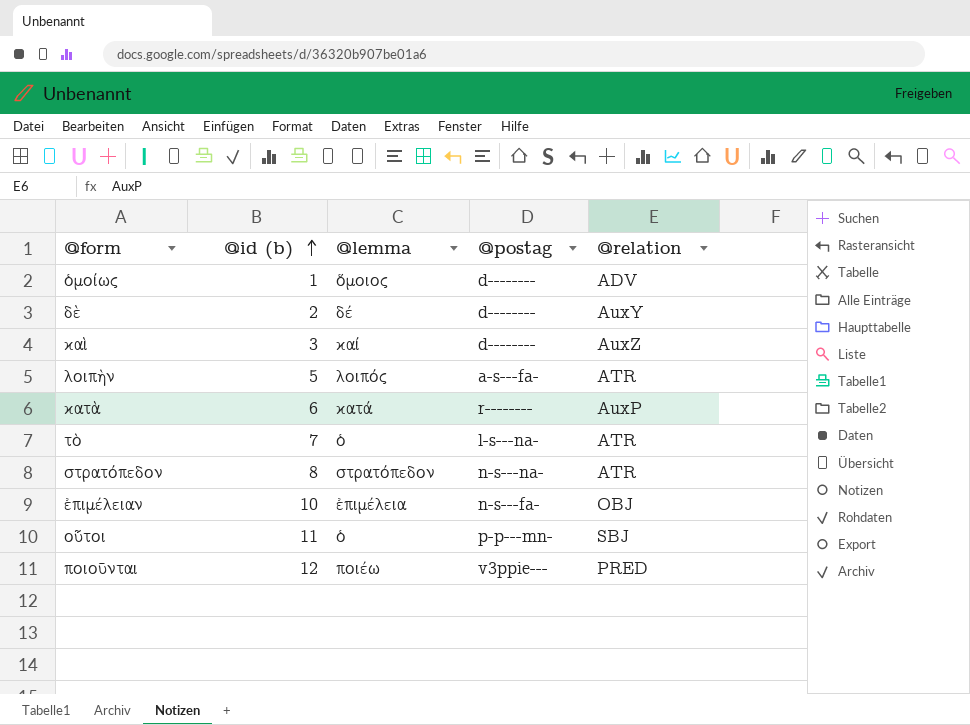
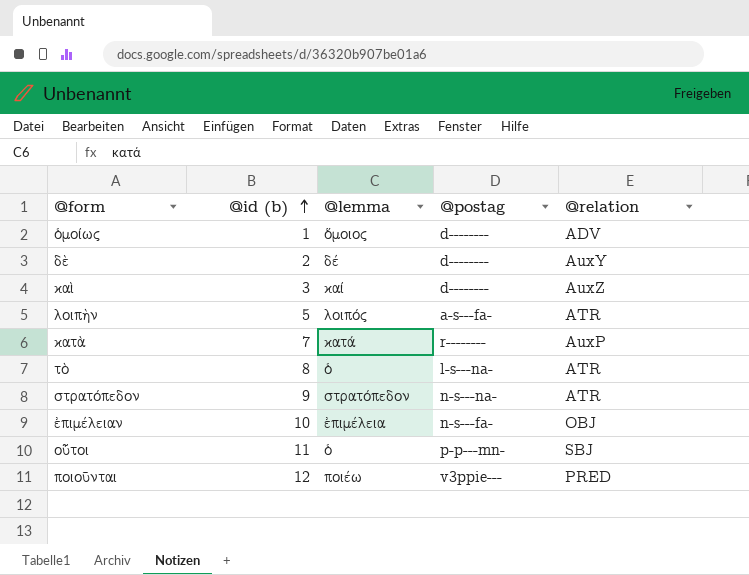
κατὰ | @id (b): 6 -> 7
τὸ | @id (b): 7 -> 8
στρατόπεδον | @id (b): 8 -> 9

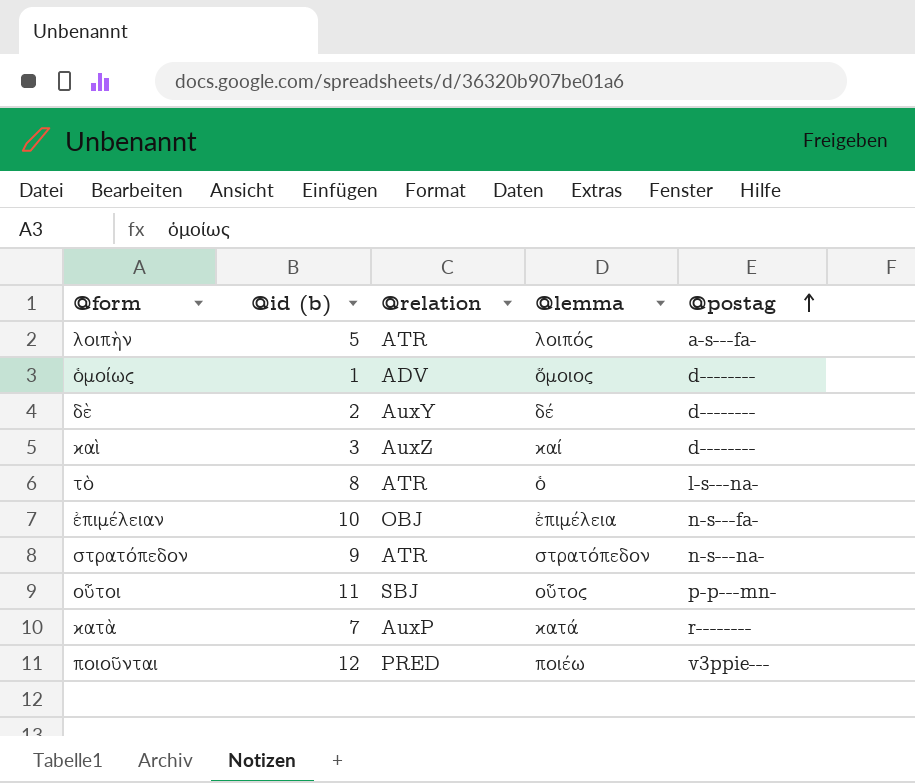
row order: @id (b) ascending -> @postag ascending
column @relation | position: 5 -> 3
οὗτοι | @lemma: ὁ -> οὗτος

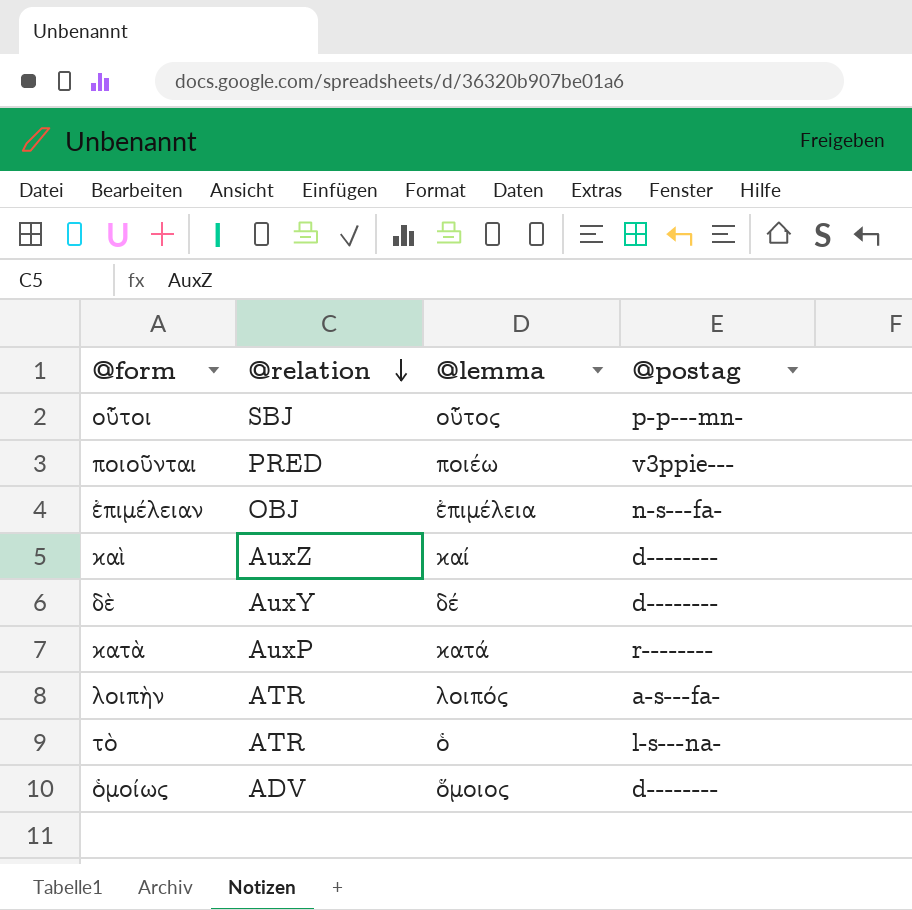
row order: @postag ascending -> @relation descending
column @id (b) | position: 2 -> none
row στρατόπεδον: 9 | ATR | στρατόπεδον | n-s---na- -> none

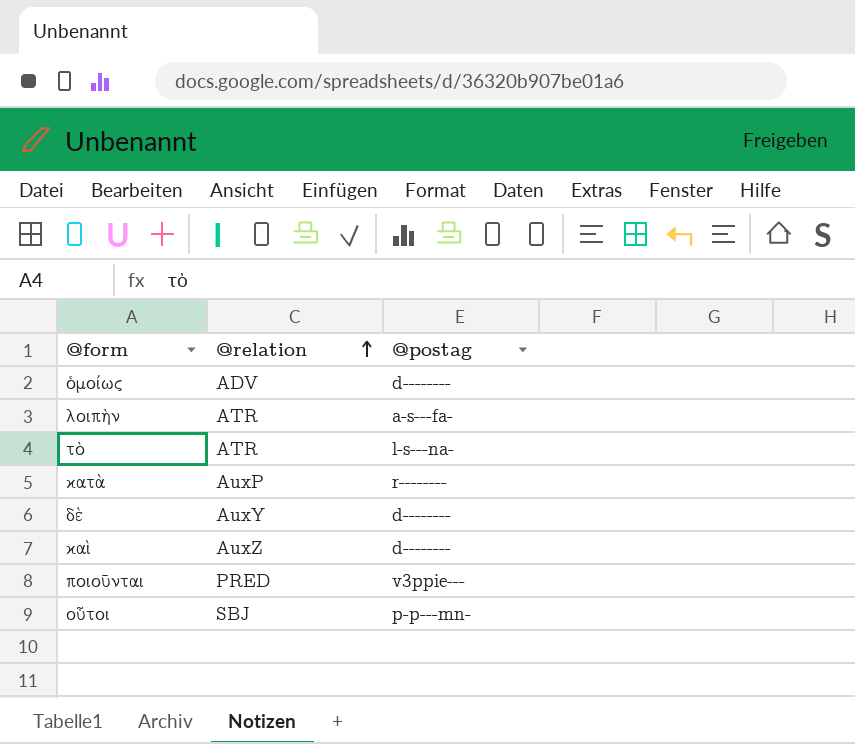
row order: @relation descending -> @relation ascending
column @lemma | position: 3 -> none
row ἐπιμέλειαν: OBJ | ἐπιμέλεια | n-s---fa- -> none

